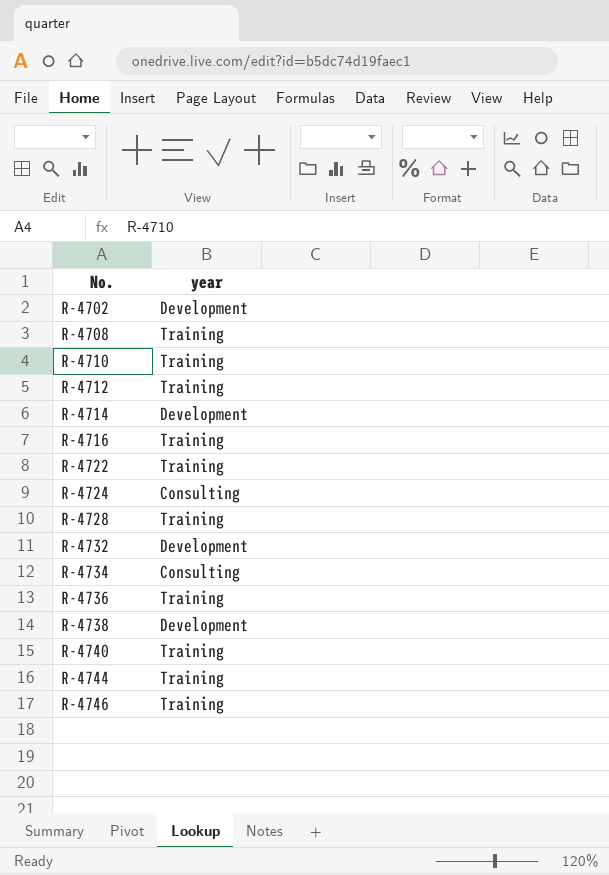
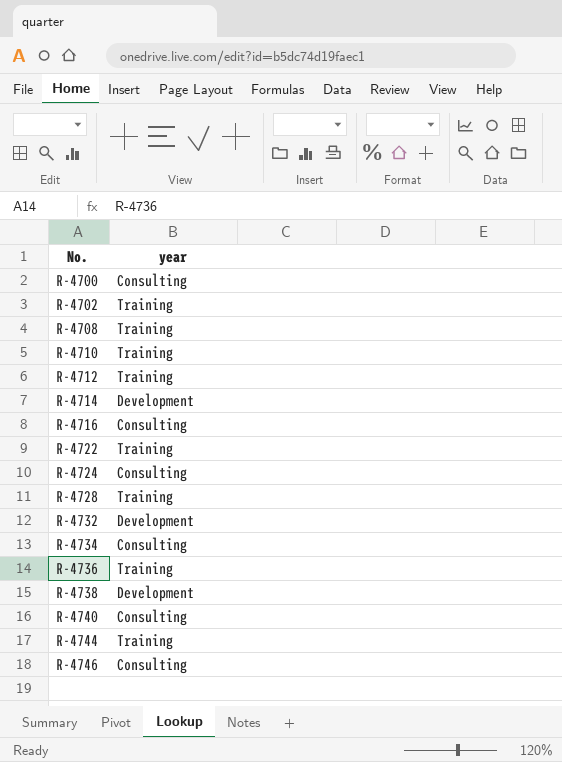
row R-4700: none -> Consulting
R-4702 | year: Development -> Training
R-4716 | year: Training -> Consulting
R-4740 | year: Training -> Consulting
R-4746 | year: Training -> Consulting

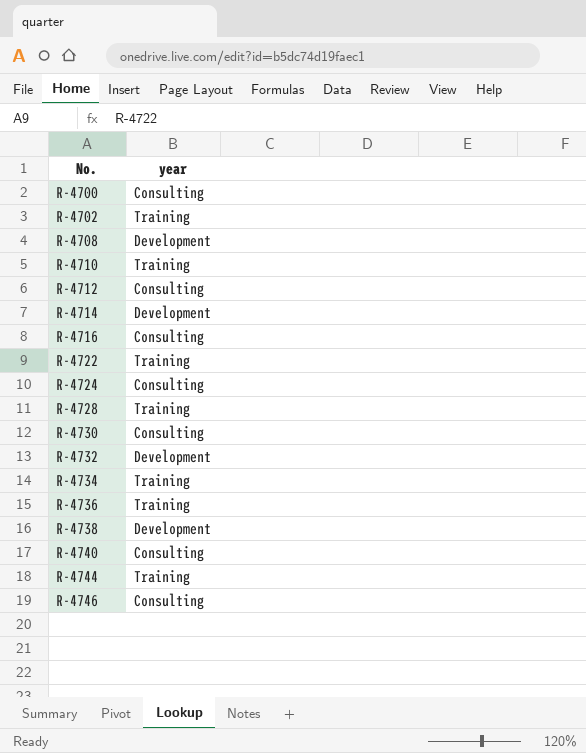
R-4708 | year: Training -> Development
R-4712 | year: Training -> Consulting
row R-4730: none -> Consulting
R-4734 | year: Consulting -> Training

